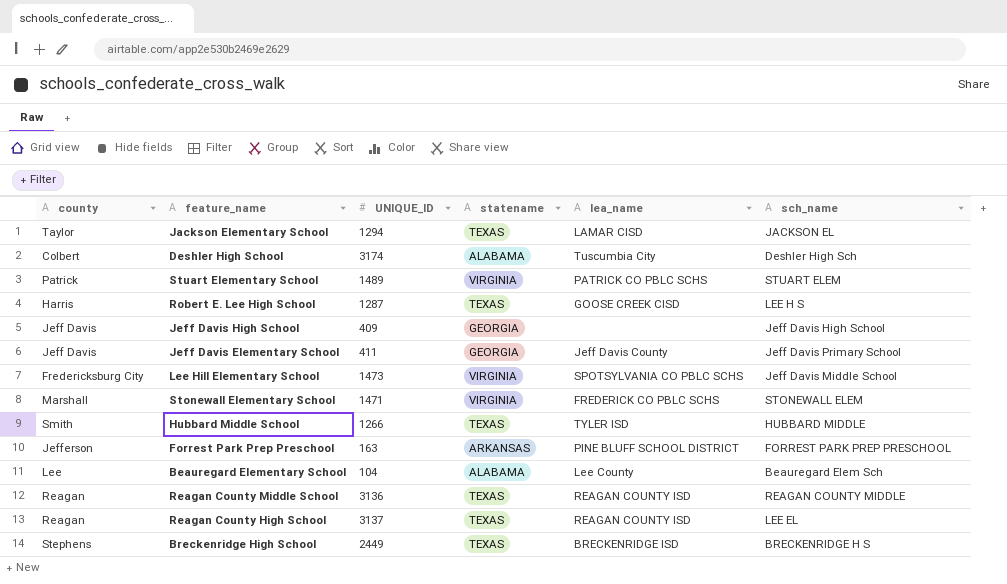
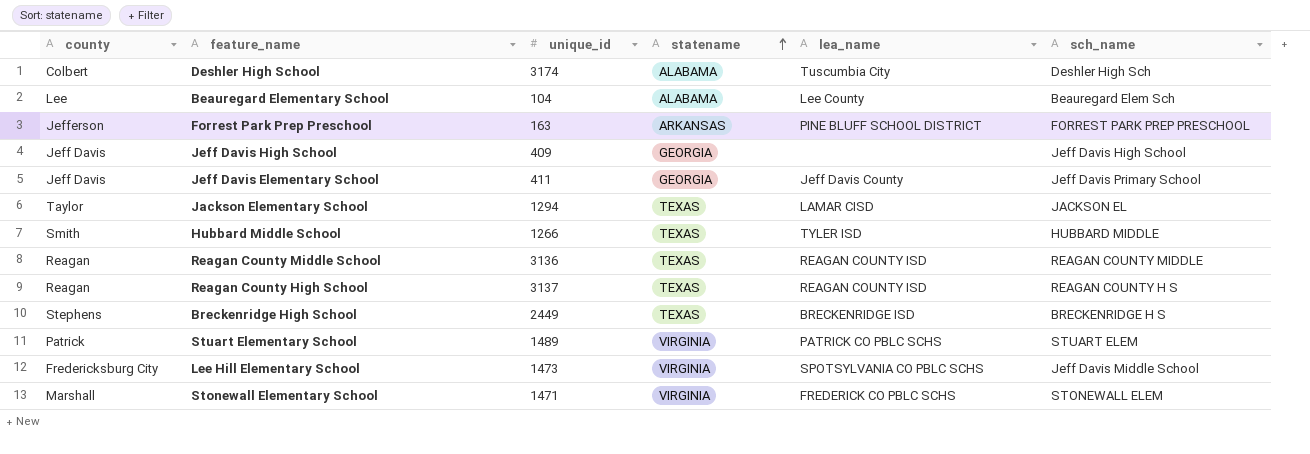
row order: none -> statename ascending
column name: UNIQUE_ID -> unique_id
row Robert E. Lee High School: Harris | 1287 | TEXAS | GOOSE CREEK CISD | LEE H S -> none
Reagan County High School | sch_name: LEE EL -> REAGAN COUNTY H S

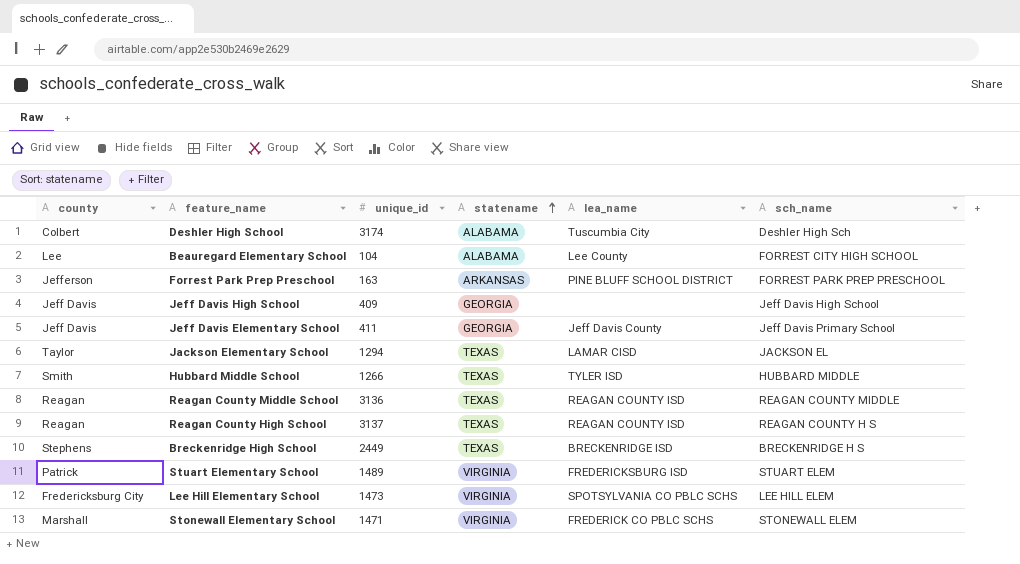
Beauregard Elementary School | sch_name: Beauregard Elem Sch -> FORREST CITY HIGH SCHOOL
Stuart Elementary School | lea_name: PATRICK CO PBLC SCHS -> FREDERICKSBURG ISD
Lee Hill Elementary School | sch_name: Jeff Davis Middle School -> LEE HILL ELEM

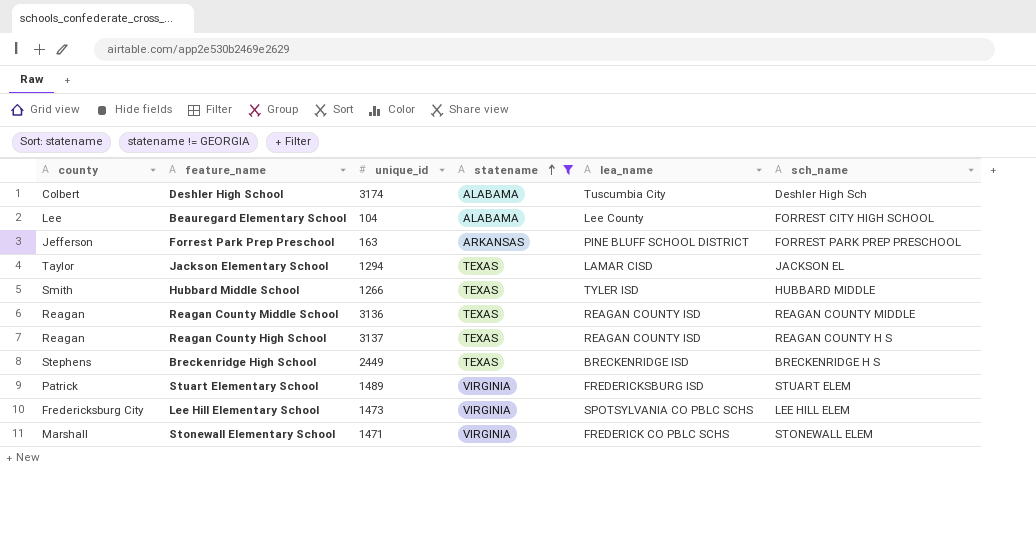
filter: none -> statename != GEORGIA

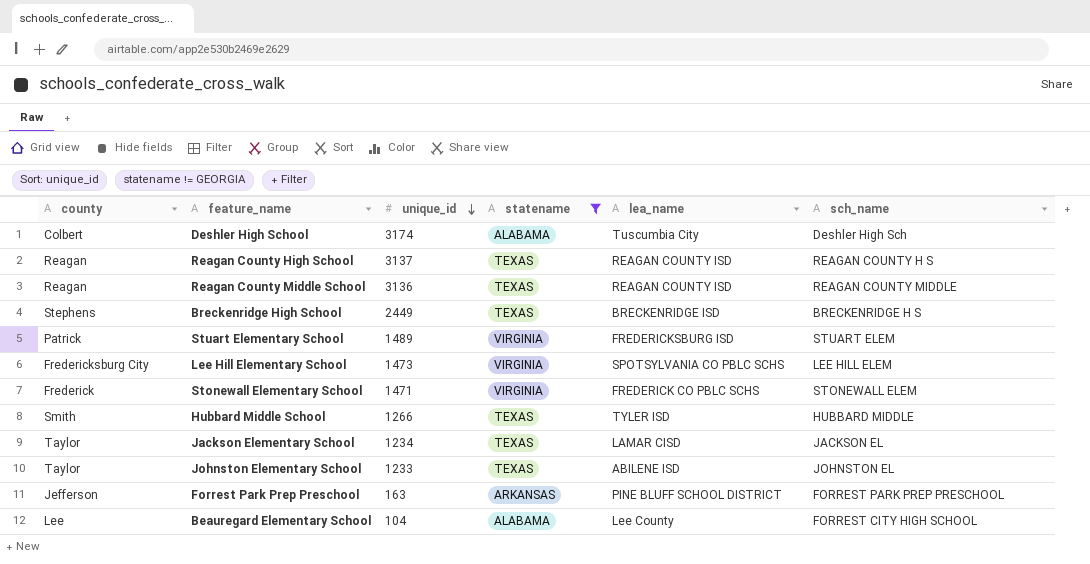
row order: statename ascending -> unique_id descending
Stonewall Elementary School | county: Marshall -> Frederick
Jackson Elementary School | unique_id: 1294 -> 1234
row Johnston Elementary School: none -> Taylor | 1233 | TEXAS | ABILENE ISD | JOHNSTON EL

